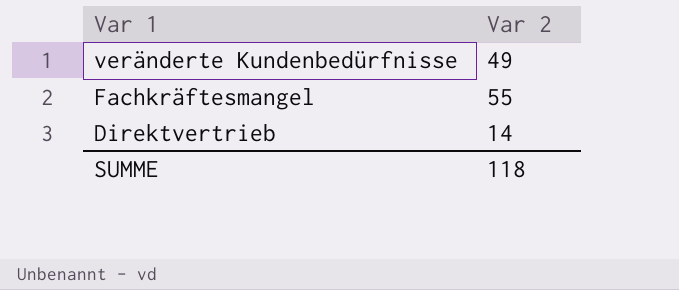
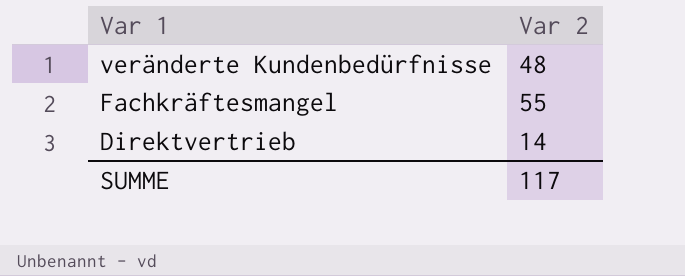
veränderte Kundenbedürfnisse | Var 2: 49 -> 48
SUMME | Var 2: 118 -> 117

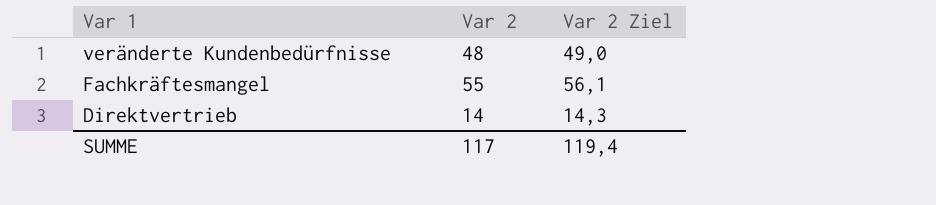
column Var 2 Ziel | formula: none -> [Var 2] * 1,02

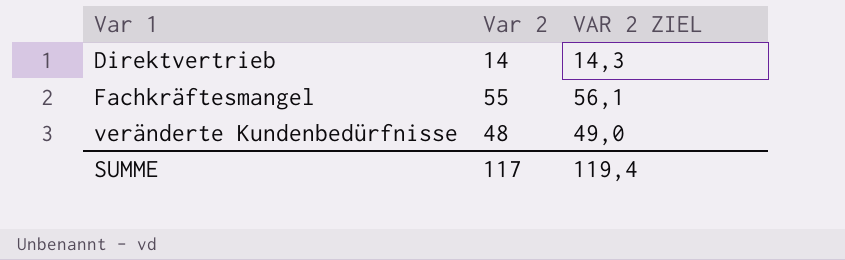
row order: Var 1 descending -> Var 1 ascending
column name: Var 2 Ziel -> VAR 2 ZIEL

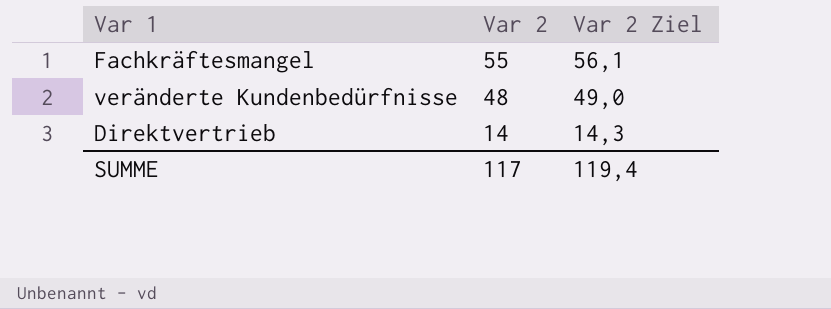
row order: Var 1 ascending -> Var 2 descending
column name: VAR 2 ZIEL -> Var 2 Ziel

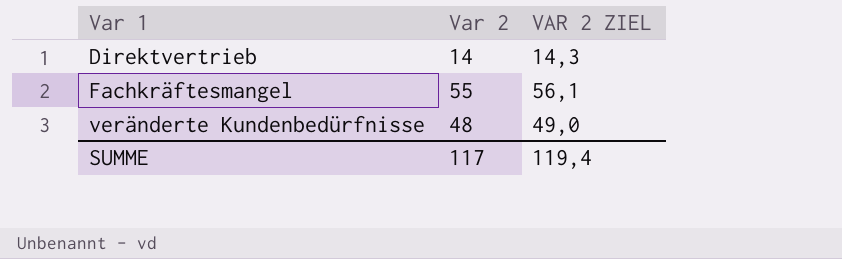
row order: Var 2 descending -> Var 1 ascending
column name: Var 2 Ziel -> VAR 2 ZIEL

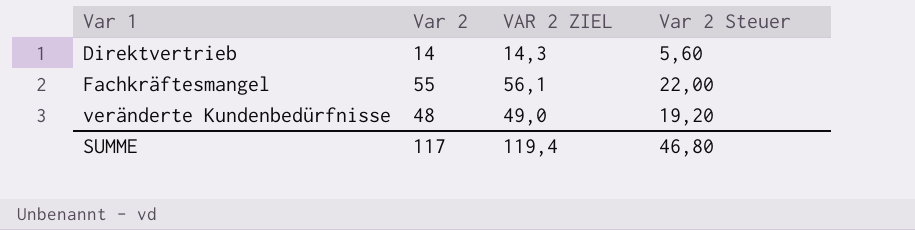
column Var 2 Steuer | formula: none -> [Var 2] * 0,4

